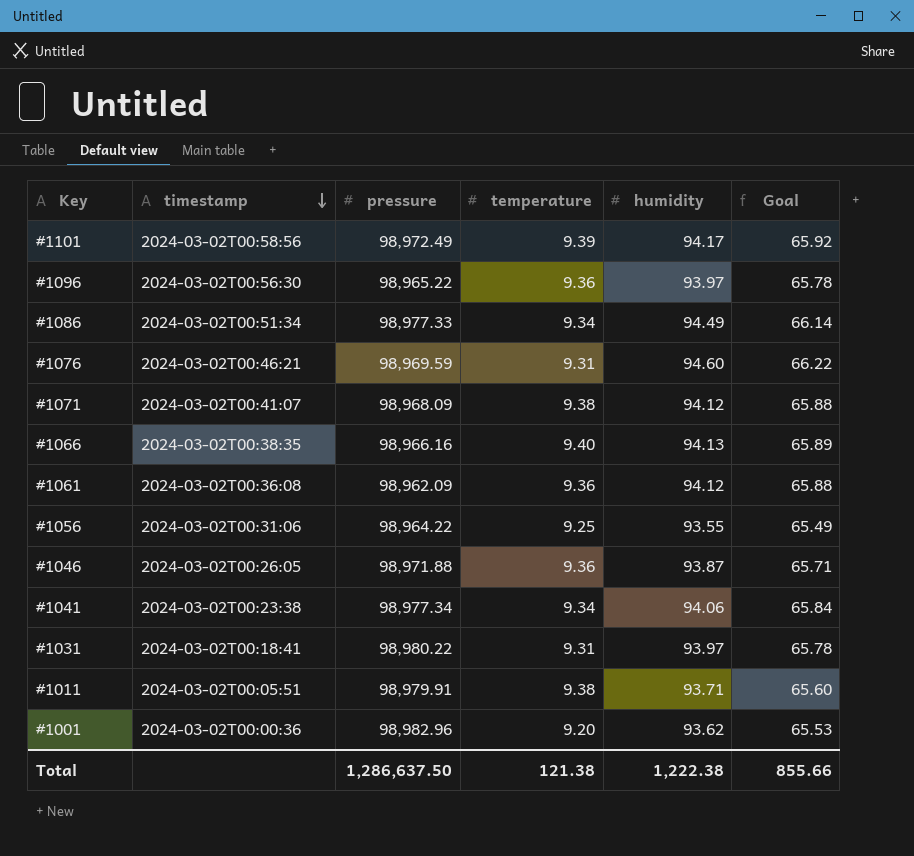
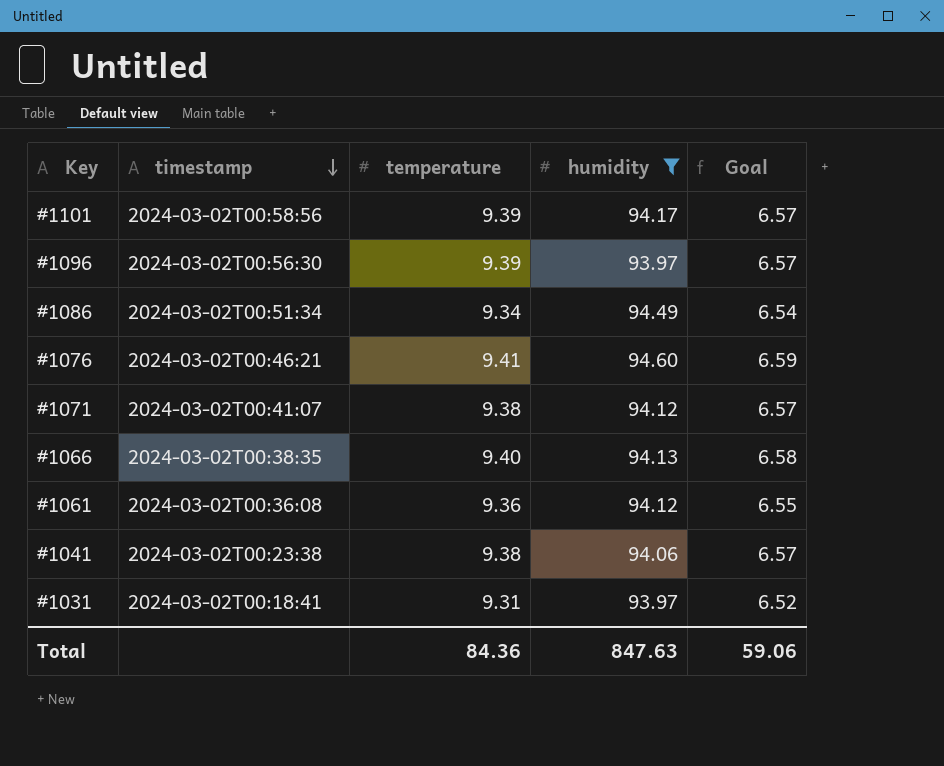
filter: none -> humidity >= 93.97
column pressure | position: 3 -> none
column Goal | formula: [humidity] * 0.7 -> [temperature] * 0.7
#1096 | temperature: 9.36 -> 9.39
#1076 | temperature: 9.31 -> 9.41
#1041 | temperature: 9.34 -> 9.38
Total | temperature: 121.38 -> 84.36
Total | humidity: 1,222.38 -> 847.63
Total | Goal: 855.66 -> 59.06

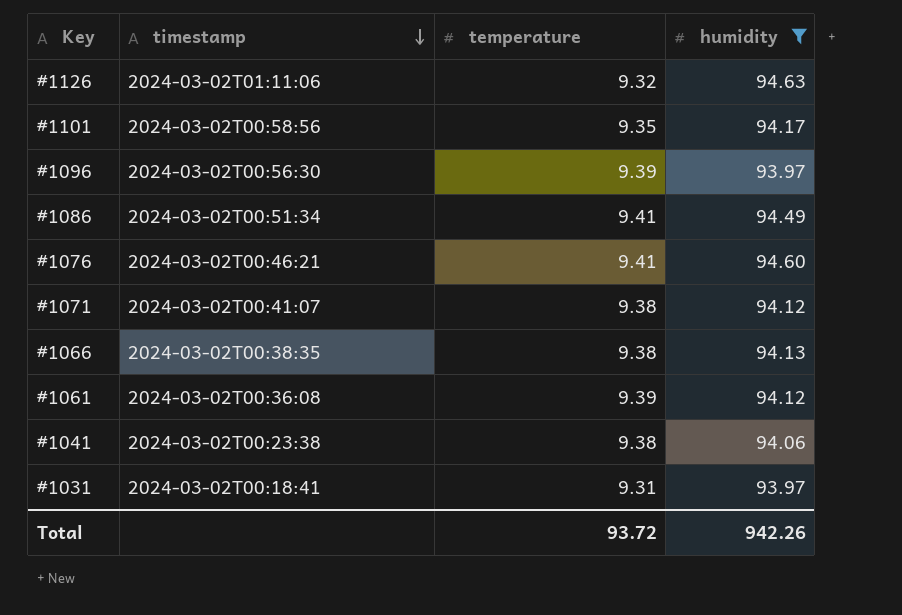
column Goal | formula: [temperature] * 0.7 -> none
row #1126: none -> 2024-03-02T01:11:06 | 9.32 | 94.63
#1101 | temperature: 9.39 -> 9.35
#1086 | temperature: 9.34 -> 9.41
#1066 | temperature: 9.40 -> 9.38
#1061 | temperature: 9.36 -> 9.39
Total | temperature: 84.36 -> 93.72
Total | humidity: 847.63 -> 942.26

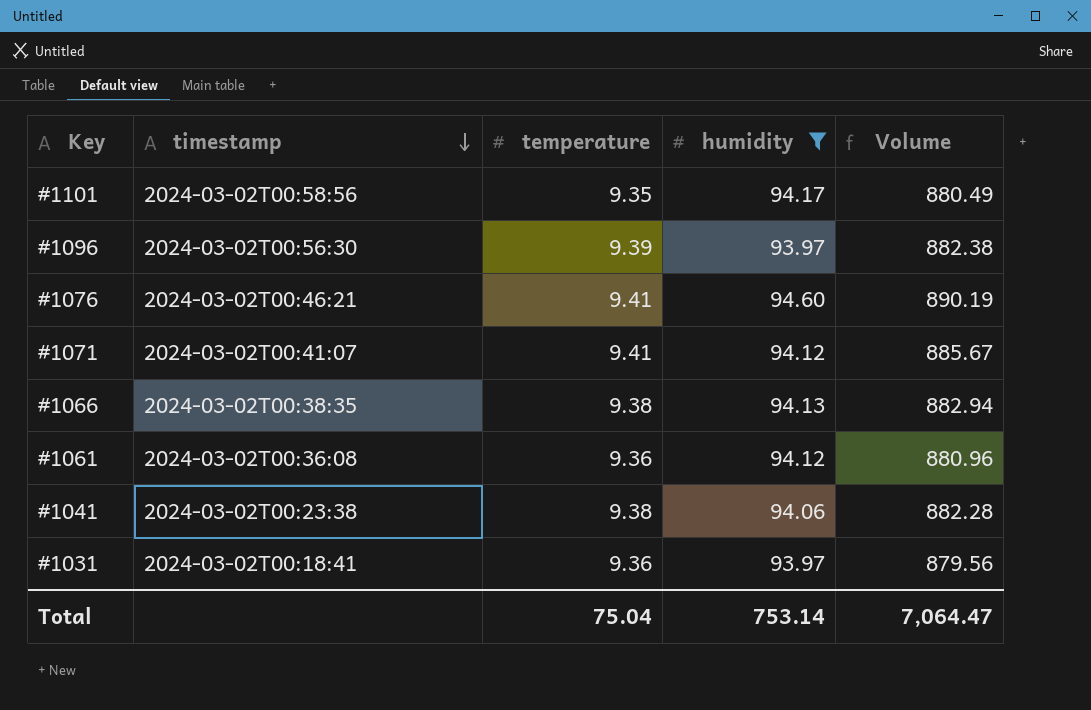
column Volume | formula: none -> [temperature] * [humidity]
row #1126: 2024-03-02T01:11:06 | 9.32 | 94.63 -> none
row #1086: 2024-03-02T00:51:34 | 9.41 | 94.49 -> none
#1071 | temperature: 9.38 -> 9.41
#1061 | temperature: 9.39 -> 9.36
#1031 | temperature: 9.31 -> 9.36
Total | temperature: 93.72 -> 75.04
Total | humidity: 942.26 -> 753.14

